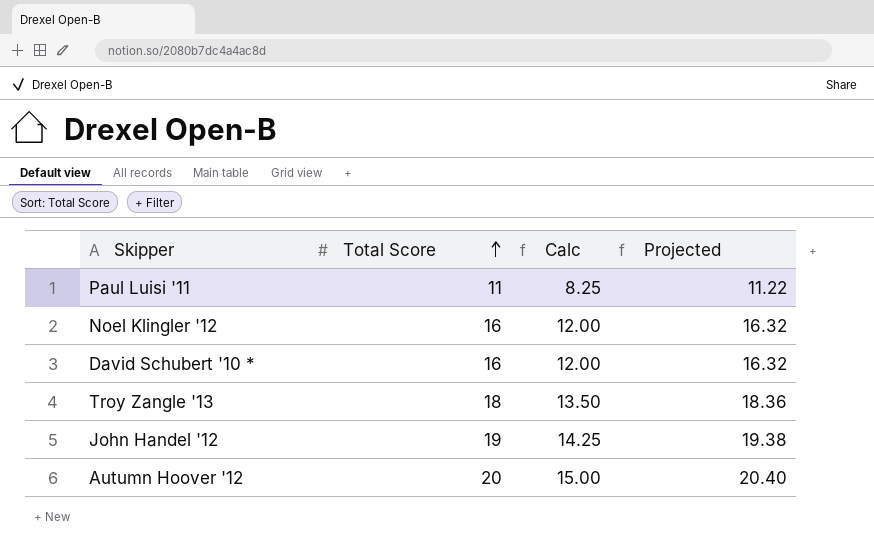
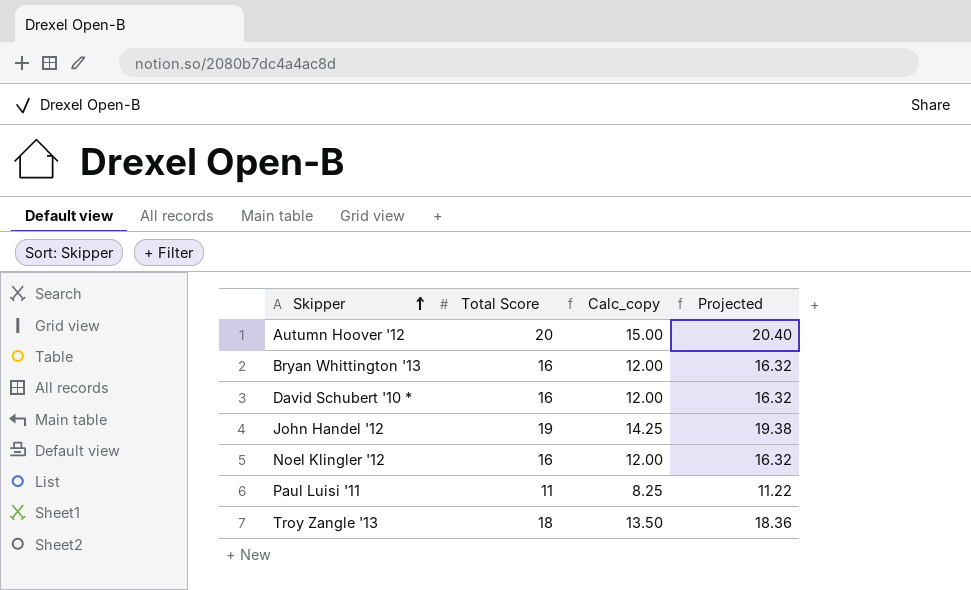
row order: Total Score ascending -> Skipper ascending
column name: Calc -> Calc_copy
row Bryan Whittington '13: none -> 16 | 12.00 | 16.32

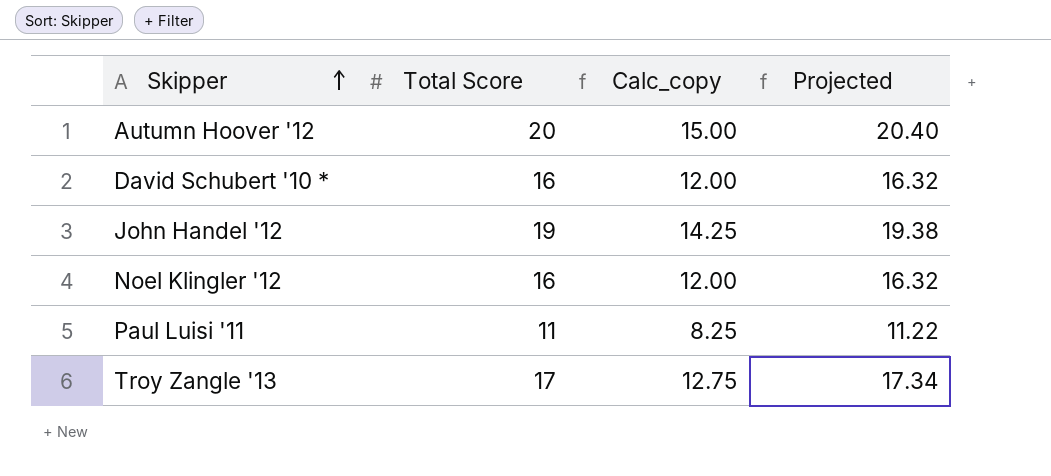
row Bryan Whittington '13: 16 | 12.00 | 16.32 -> none
Troy Zangle '13 | Total Score: 18 -> 17
Troy Zangle '13 | Calc_copy: 13.50 -> 12.75
Troy Zangle '13 | Projected: 18.36 -> 17.34

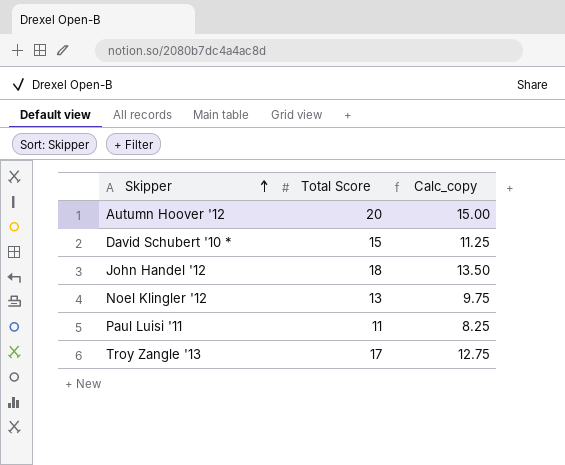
column Projected | formula: [Total Score] * 1.02 -> none
David Schubert '10 * | Total Score: 16 -> 15
David Schubert '10 * | Calc_copy: 12.00 -> 11.25
John Handel '12 | Total Score: 19 -> 18
John Handel '12 | Calc_copy: 14.25 -> 13.50
Noel Klingler '12 | Total Score: 16 -> 13
Noel Klingler '12 | Calc_copy: 12.00 -> 9.75

